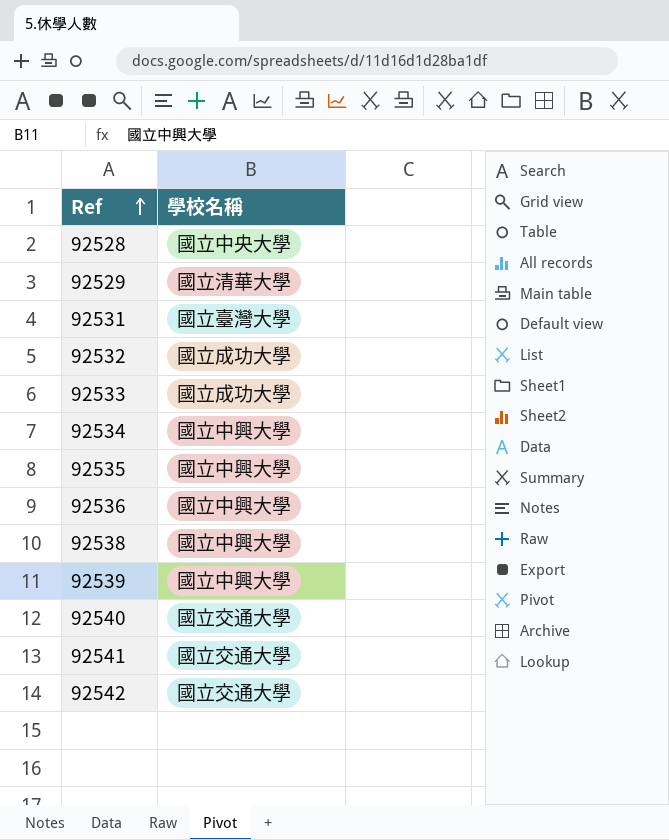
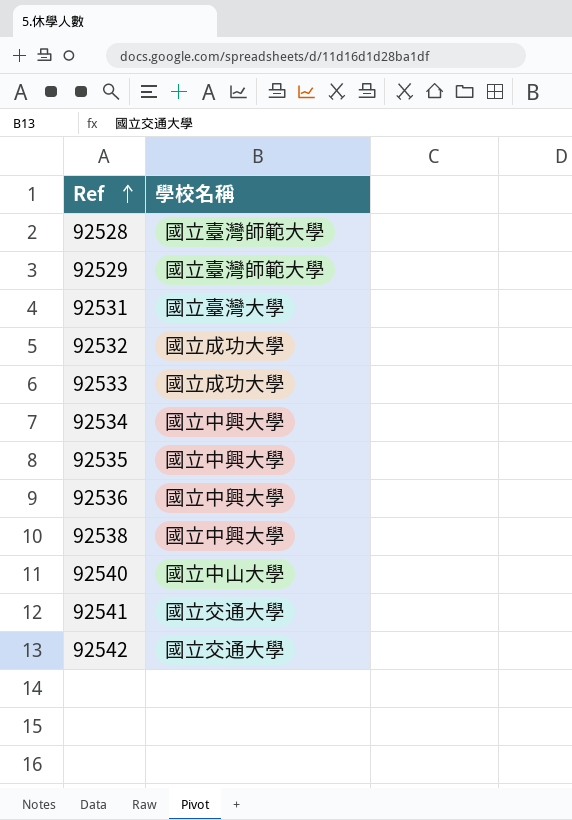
row 92539: 國立中興大學 -> none
92528 | 學校名稱: 國立中央大學 -> 國立臺灣師範大學
92529 | 學校名稱: 國立清華大學 -> 國立臺灣師範大學
92540 | 學校名稱: 國立交通大學 -> 國立中山大學

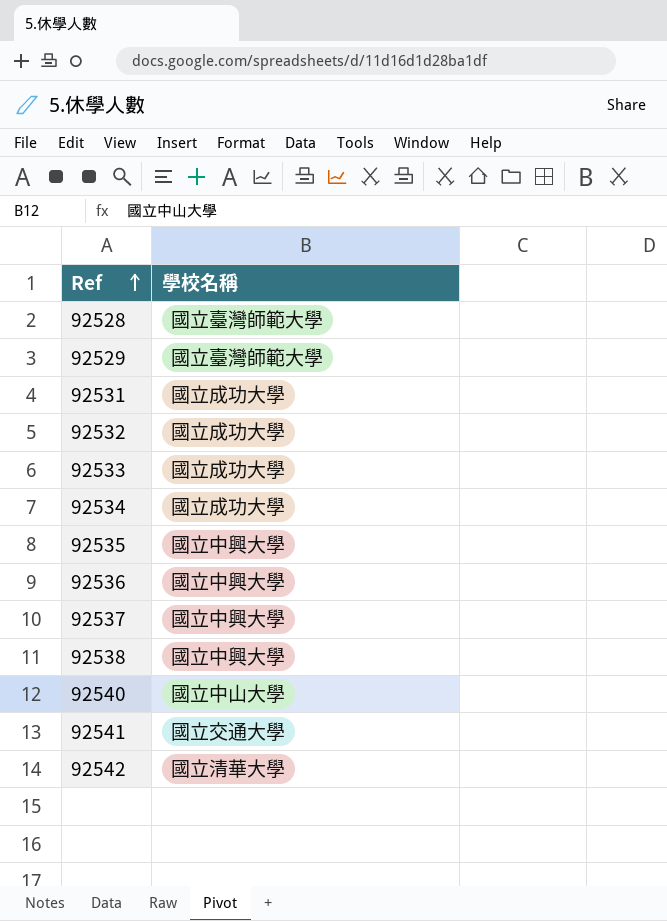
92531 | 學校名稱: 國立臺灣大學 -> 國立成功大學
92534 | 學校名稱: 國立中興大學 -> 國立成功大學
row 92537: none -> 國立中興大學
92542 | 學校名稱: 國立交通大學 -> 國立清華大學

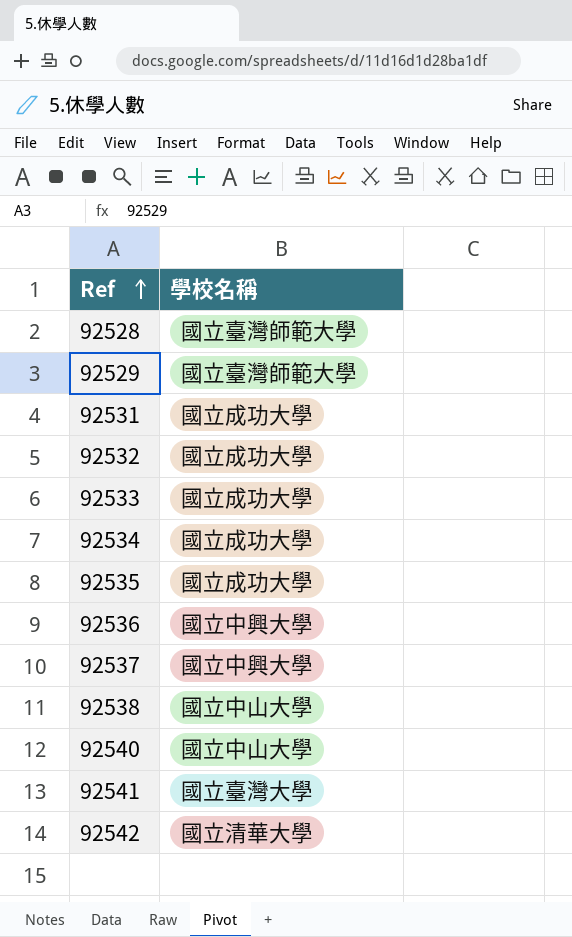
92535 | 學校名稱: 國立中興大學 -> 國立成功大學
92538 | 學校名稱: 國立中興大學 -> 國立中山大學
92541 | 學校名稱: 國立交通大學 -> 國立臺灣大學

